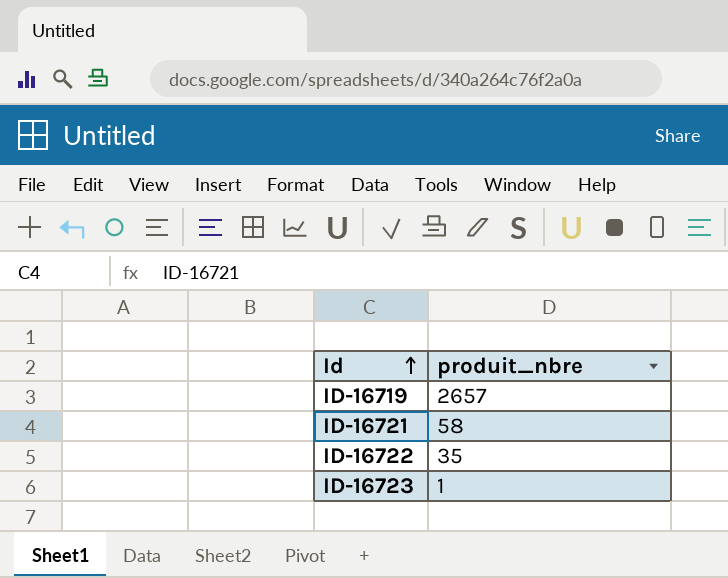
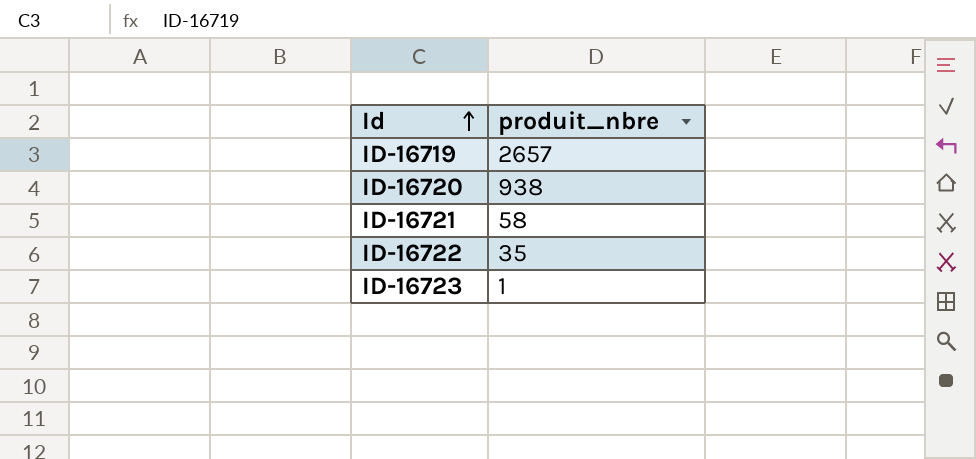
row ID-16720: none -> 938

